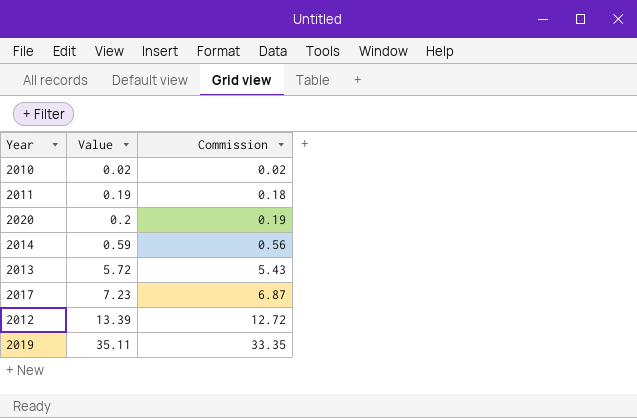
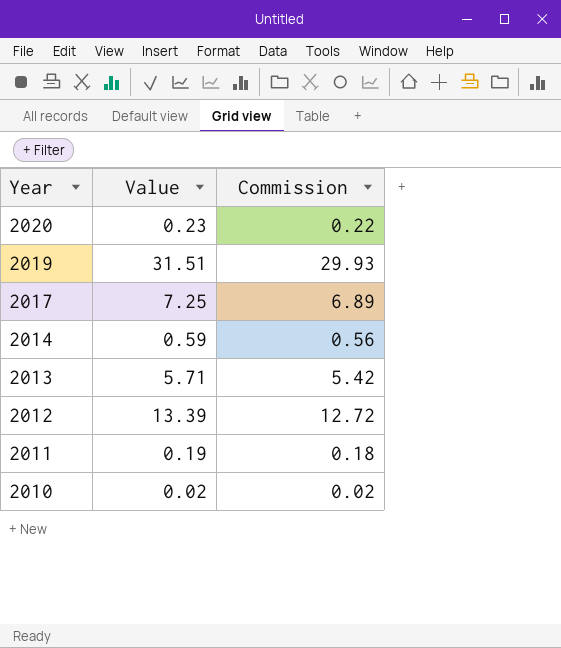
row order: Value ascending -> Year descending
2020 | Value: 0.2 -> 0.23
2020 | Commission: 0.19 -> 0.22
2019 | Value: 35.11 -> 31.51
2019 | Commission: 33.35 -> 29.93
2017 | Value: 7.23 -> 7.25
2017 | Commission: 6.87 -> 6.89
2013 | Value: 5.72 -> 5.71
2013 | Commission: 5.43 -> 5.42

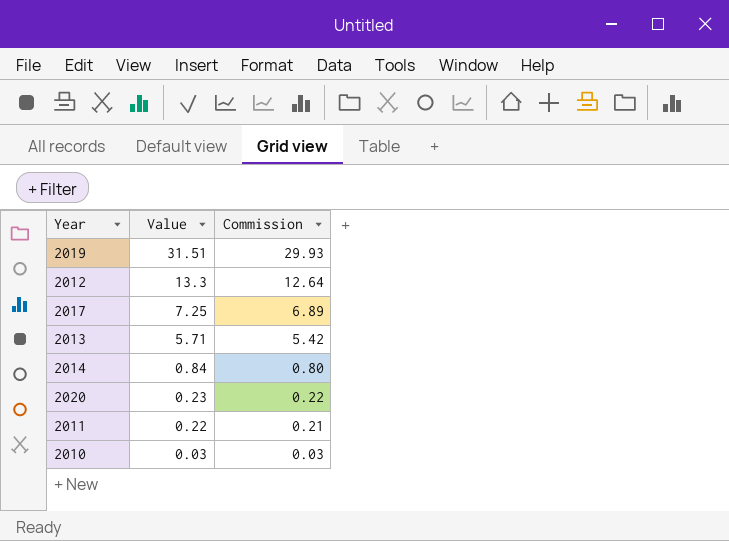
row order: Year descending -> Value descending
2012 | Value: 13.39 -> 13.3
2012 | Commission: 12.72 -> 12.64
2014 | Value: 0.59 -> 0.84
2014 | Commission: 0.56 -> 0.80
2011 | Value: 0.19 -> 0.22
2011 | Commission: 0.18 -> 0.21
2010 | Value: 0.02 -> 0.03
2010 | Commission: 0.02 -> 0.03

